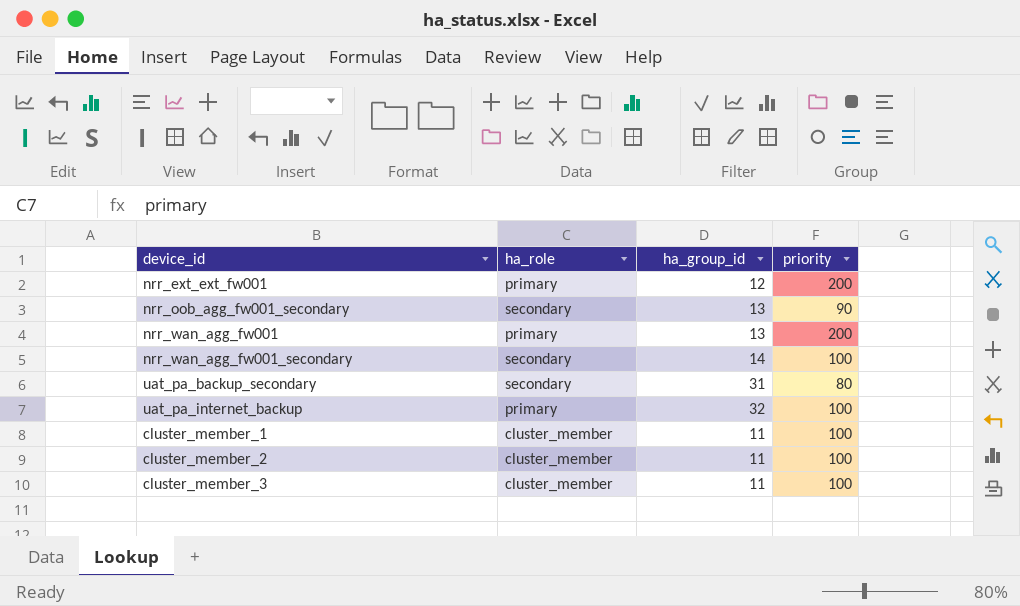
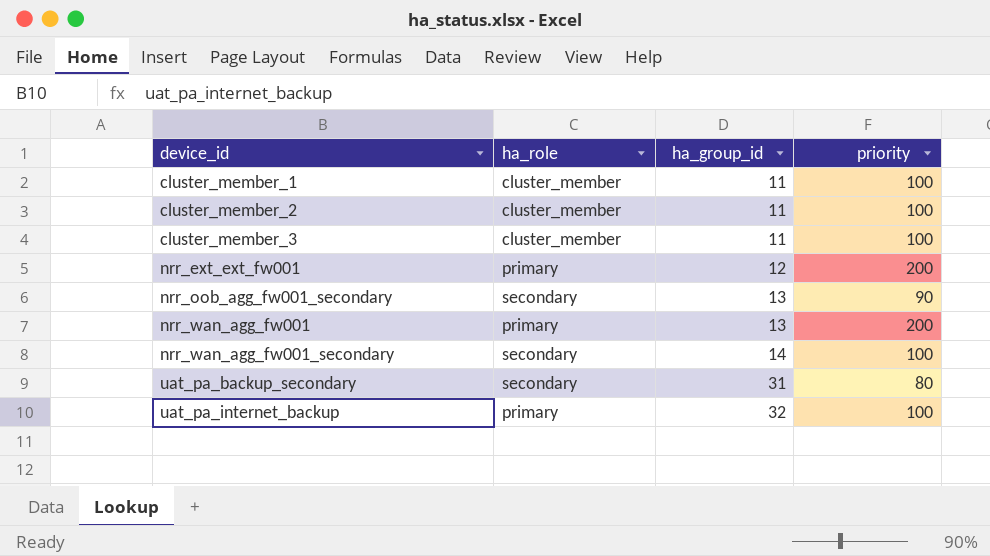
row order: none -> device_id ascending

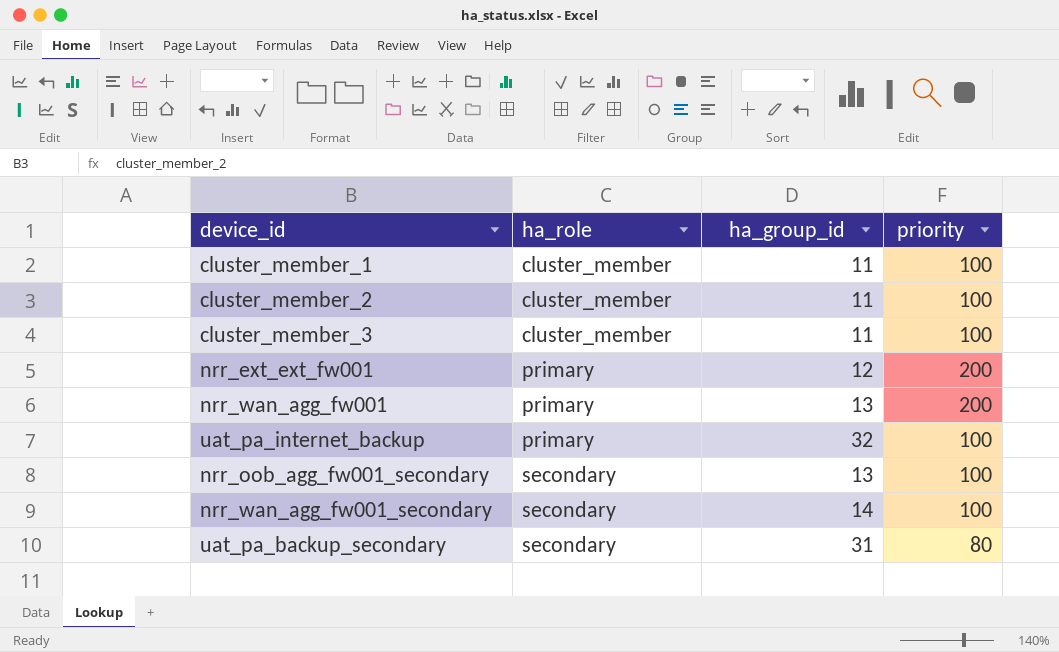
row order: device_id ascending -> ha_role ascending
nrr_oob_agg_fw001_secondary | priority: 90 -> 100

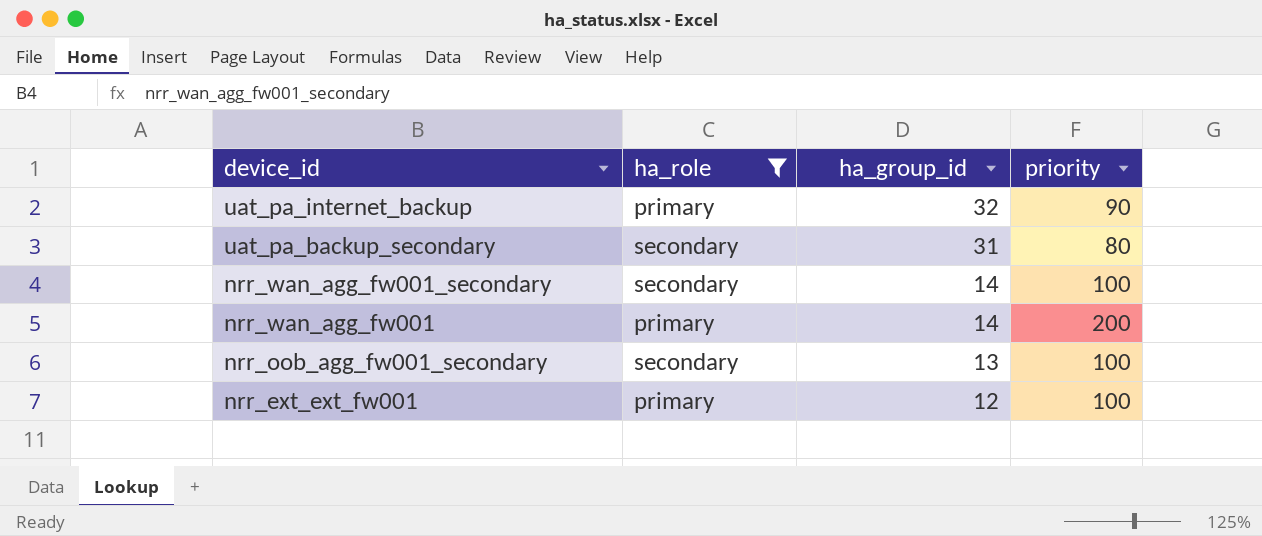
filter: none -> ha_role != cluster_member
row order: ha_role ascending -> device_id descending
uat_pa_internet_backup | priority: 100 -> 90
nrr_wan_agg_fw001 | ha_group_id: 13 -> 14
nrr_ext_ext_fw001 | priority: 200 -> 100

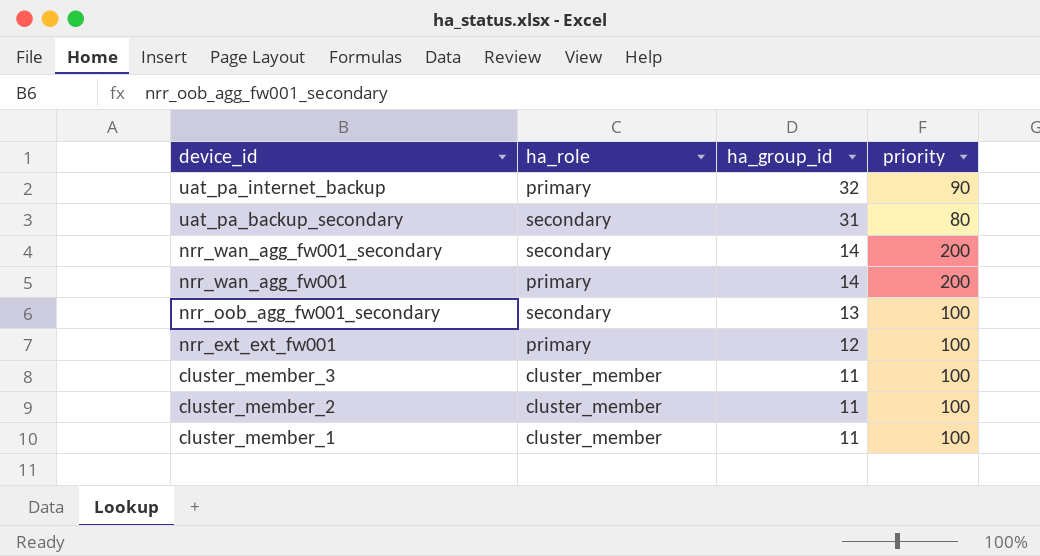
filter: ha_role != cluster_member -> none
nrr_wan_agg_fw001_secondary | priority: 100 -> 200

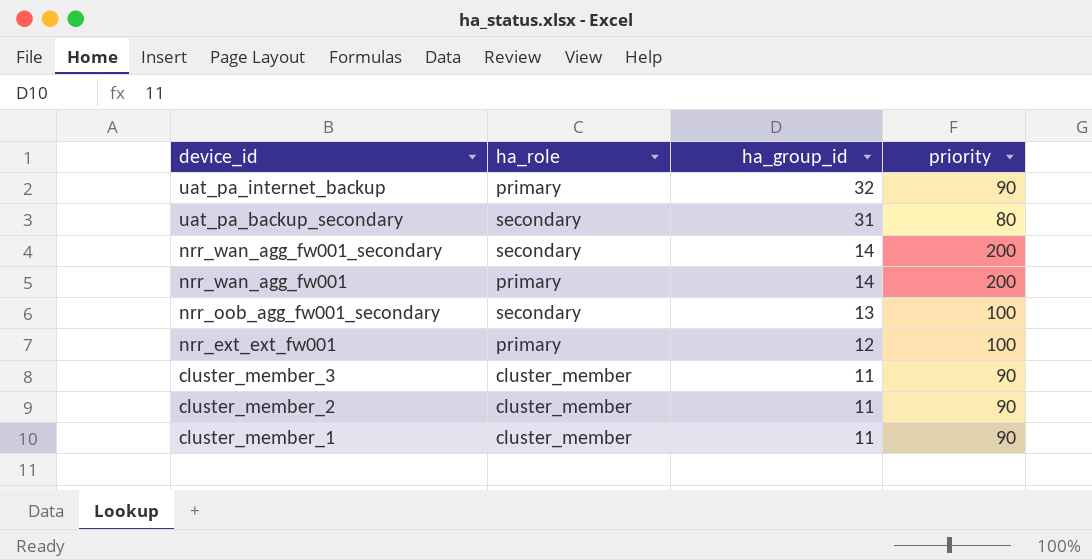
cluster_member_3 | priority: 100 -> 90
cluster_member_2 | priority: 100 -> 90
cluster_member_1 | priority: 100 -> 90

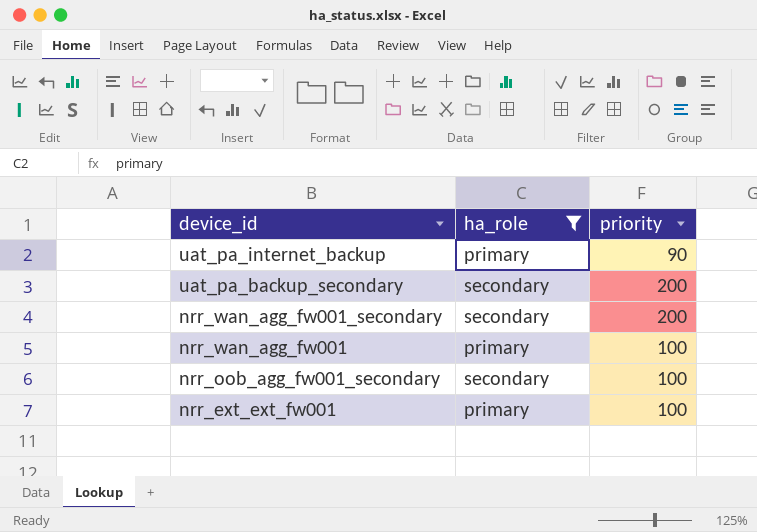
filter: none -> ha_role != cluster_member
column ha_group_id | position: 3 -> none
uat_pa_backup_secondary | priority: 80 -> 200
nrr_wan_agg_fw001 | priority: 200 -> 100

